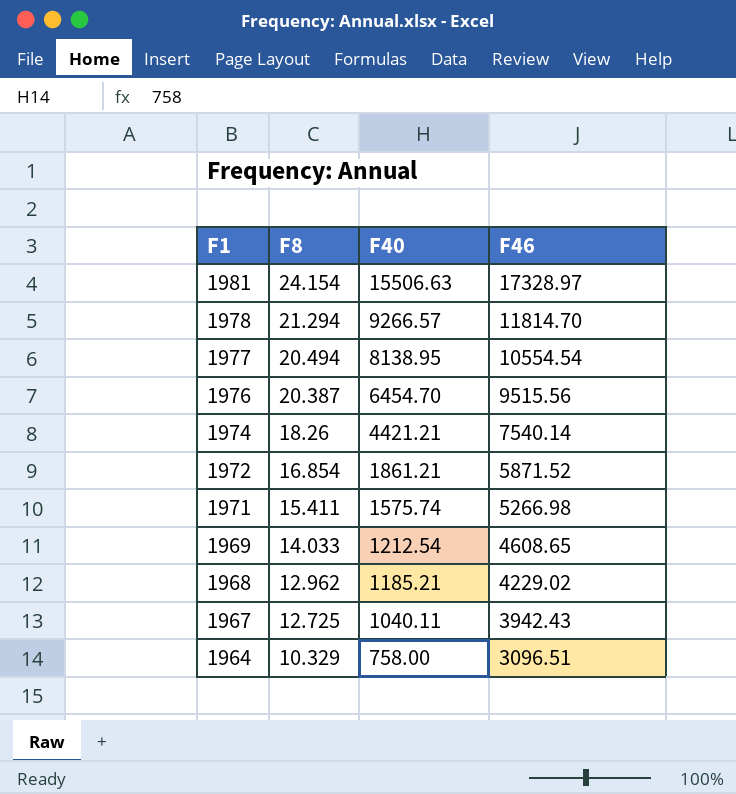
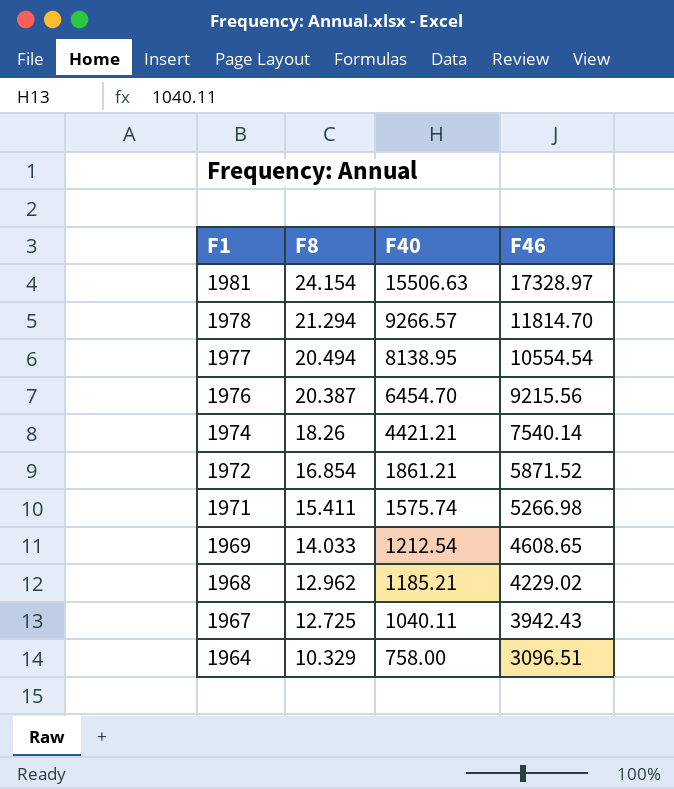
1976 | F46: 9515.56 -> 9215.56

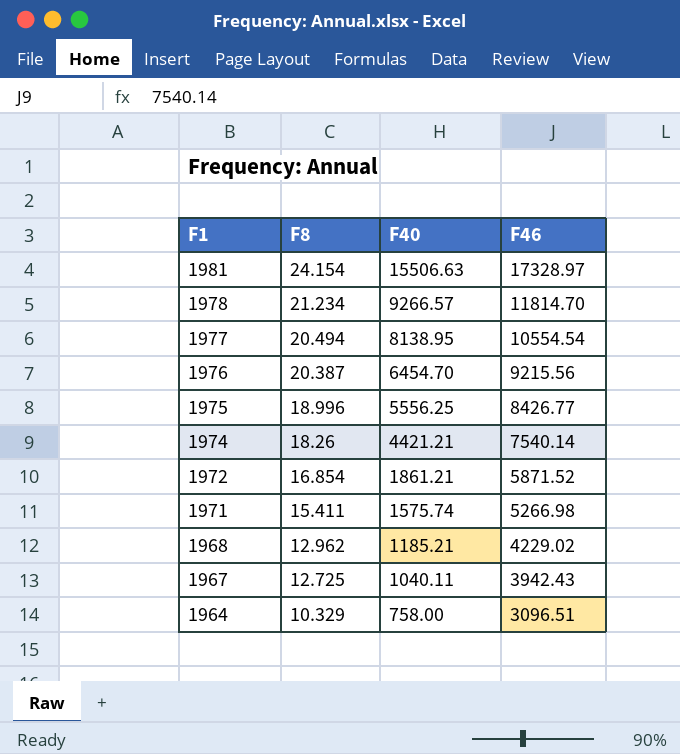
row 1969: 14.033 | 1212.54 | 4608.65 -> none
1978 | F8: 21.294 -> 21.234
row 1975: none -> 18.996 | 5556.25 | 8426.77

